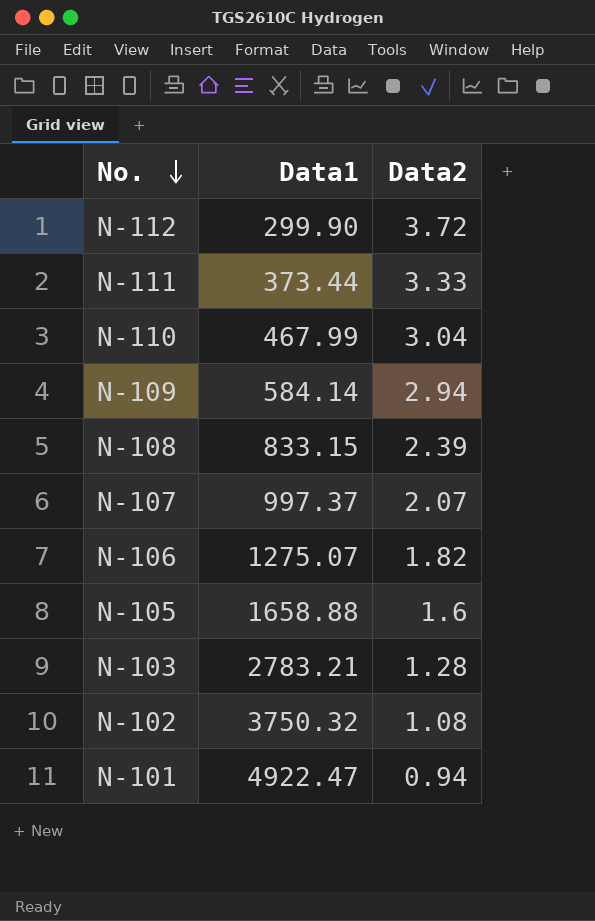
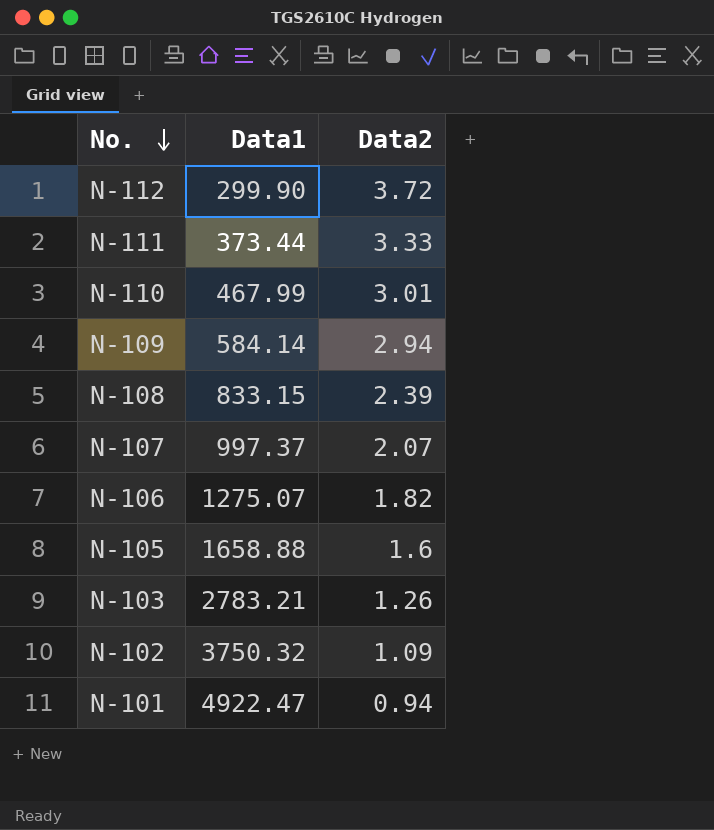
N-110 | Data2: 3.04 -> 3.01
N-103 | Data2: 1.28 -> 1.26
N-102 | Data2: 1.08 -> 1.09

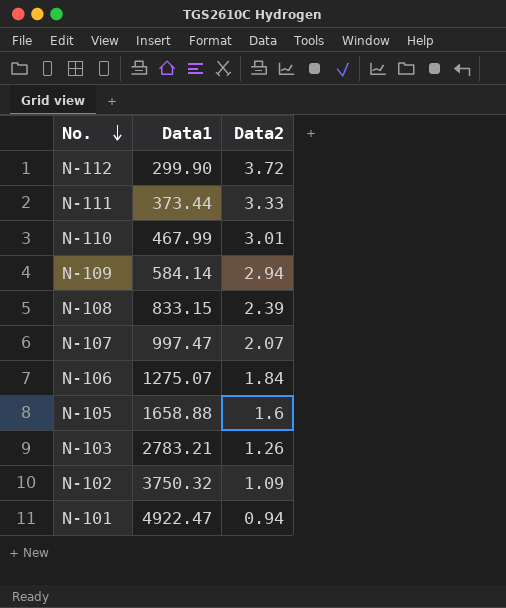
N-107 | Data1: 997.37 -> 997.47
N-106 | Data2: 1.82 -> 1.84

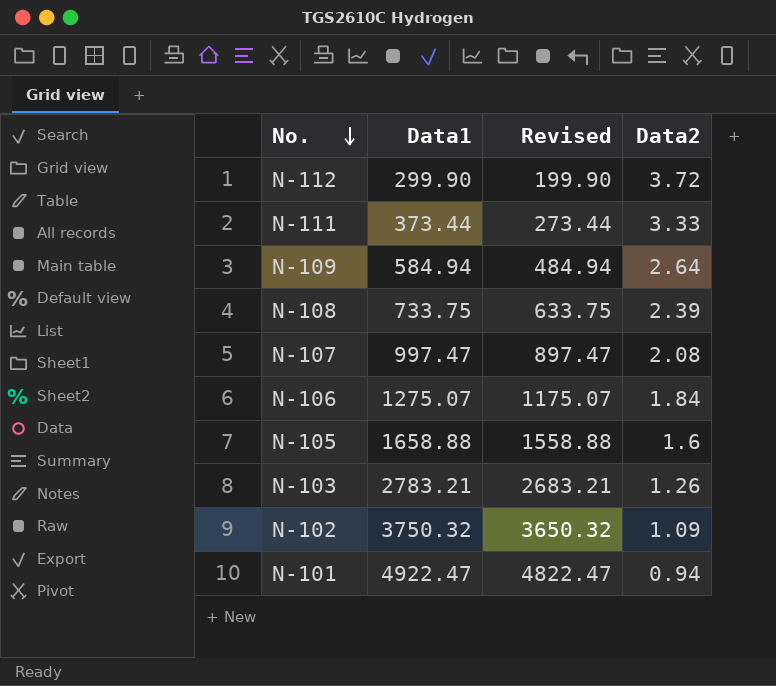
column Revised | formula: none -> [Data1] - 100
row N-110: 467.99 | 3.01 -> none
N-109 | Data1: 584.14 -> 584.94
N-109 | Data2: 2.94 -> 2.64
N-108 | Data1: 833.15 -> 733.75
N-107 | Data2: 2.07 -> 2.08

